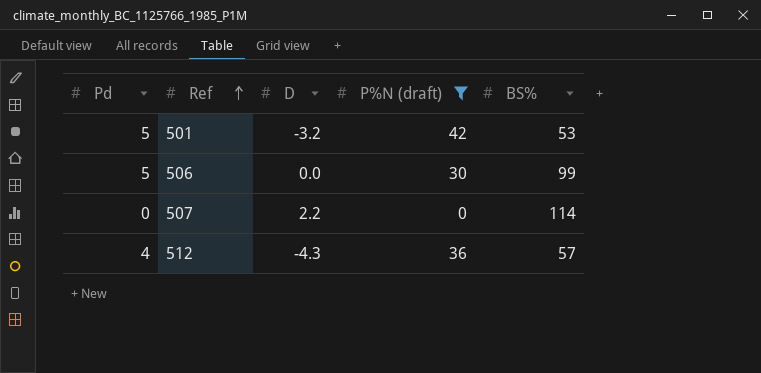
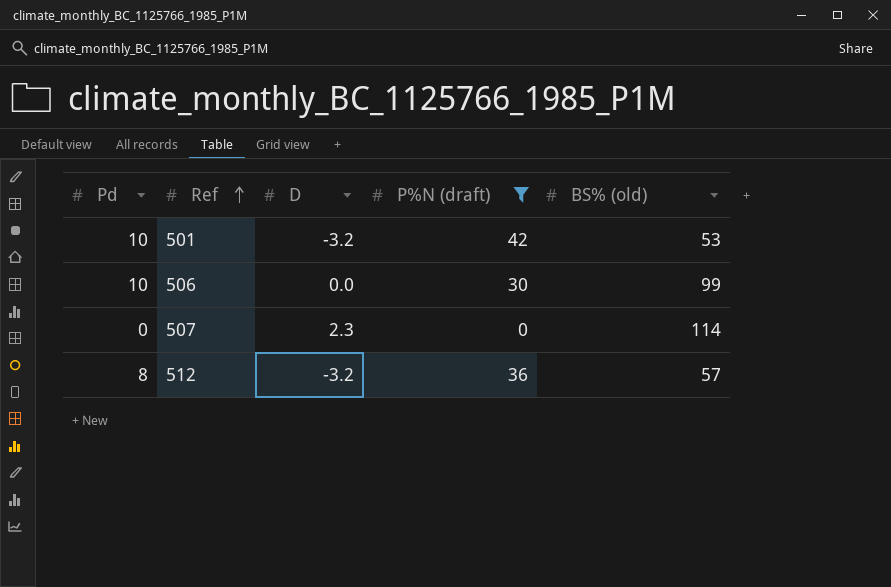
column name: BS% -> BS% (old)
501 | Pd: 5 -> 10
506 | Pd: 5 -> 10
507 | D: 2.2 -> 2.3
512 | Pd: 4 -> 8
512 | D: -4.3 -> -3.2

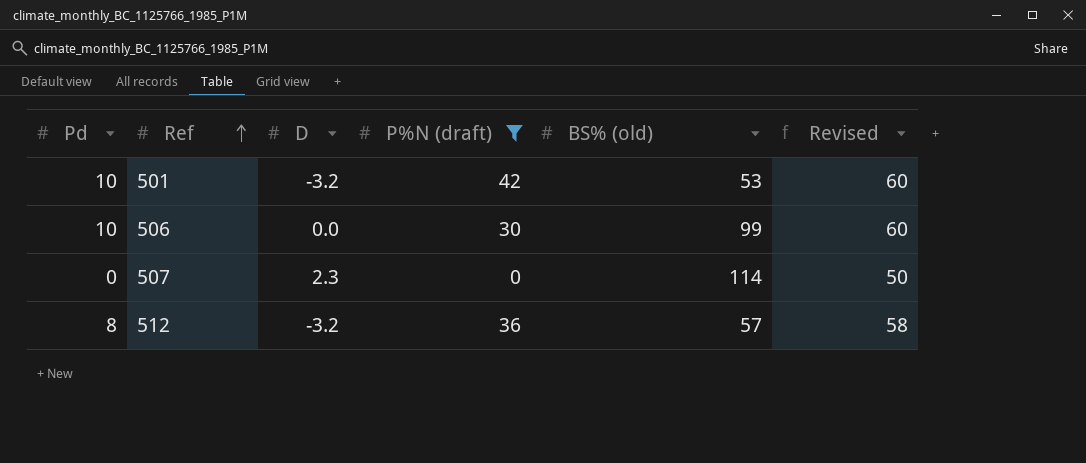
column Revised | formula: none -> [Pd] + 50

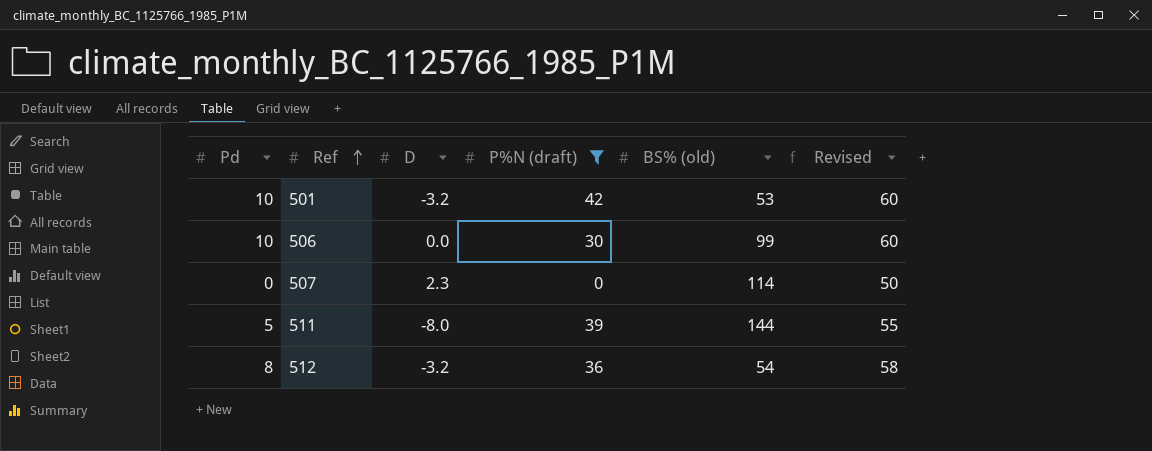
row 511: none -> 5 | -8.0 | 39 | 144 | 55
512 | BS% (old): 57 -> 54

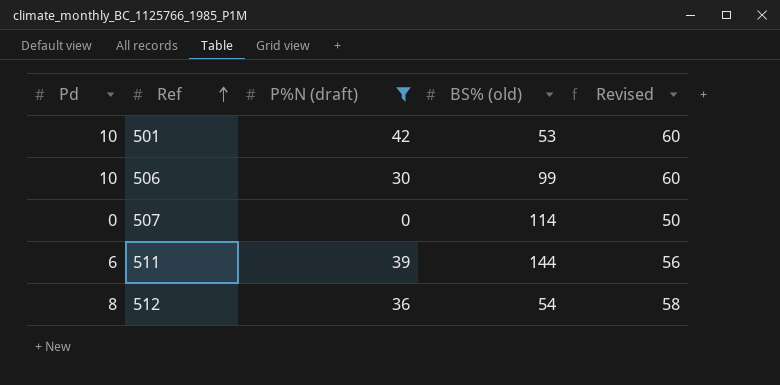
column D | position: 3 -> none
511 | Pd: 5 -> 6
511 | Revised: 55 -> 56

